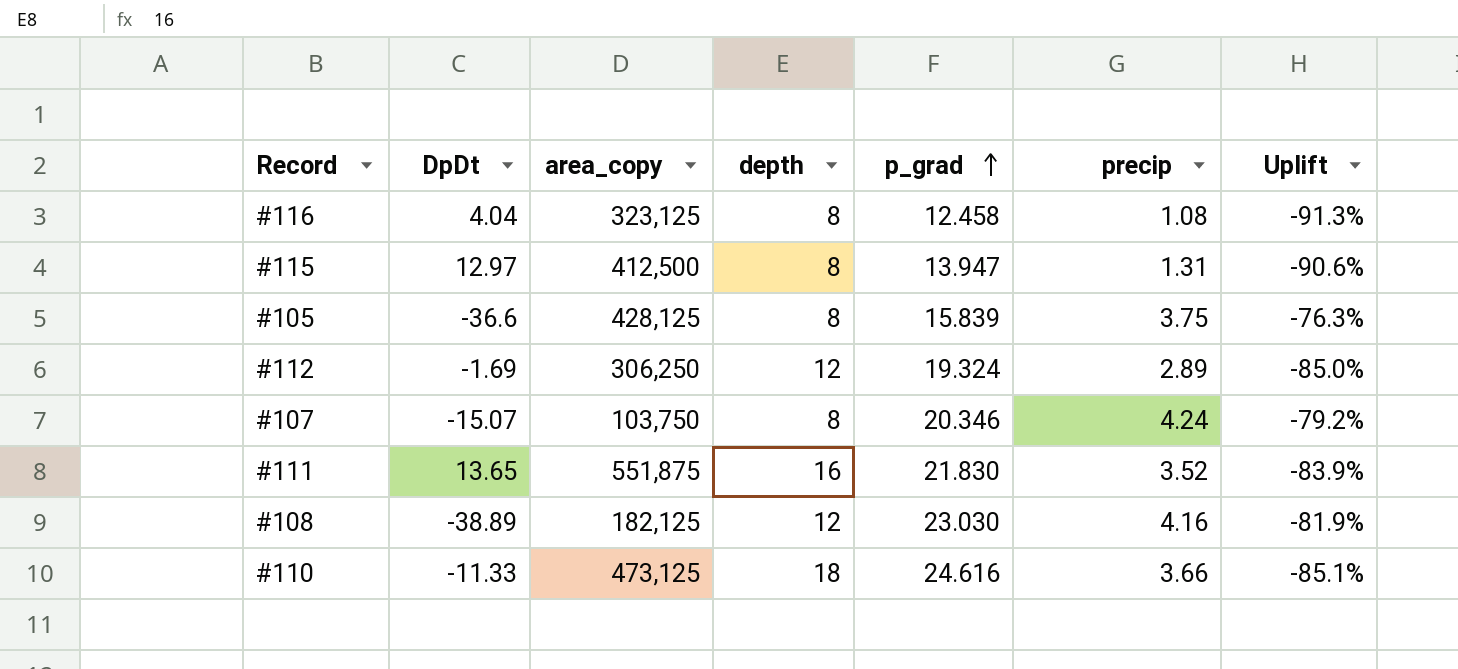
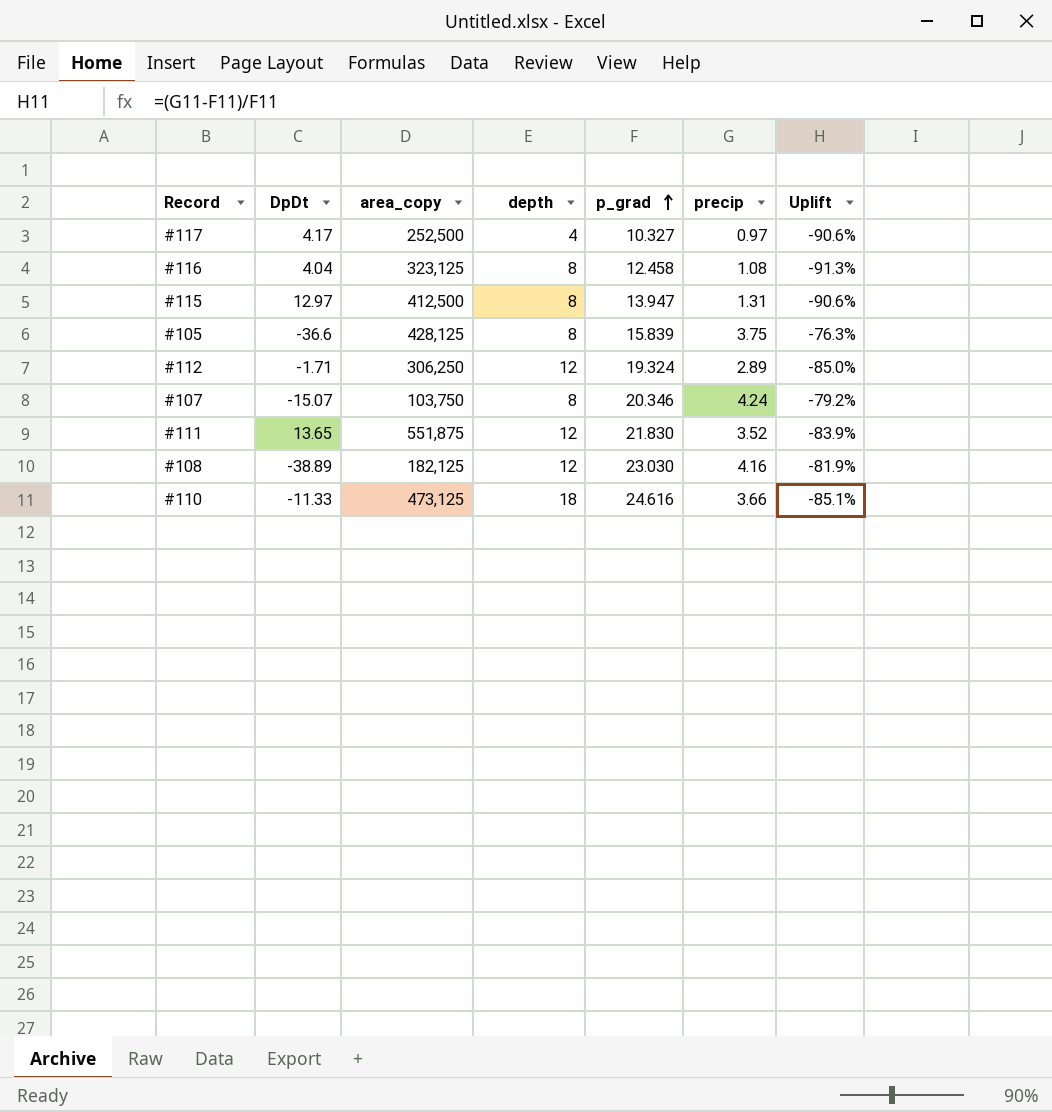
row #117: none -> 4.17 | 252,500 | 4 | 10.327 | 0.97 | -90.6%
#112 | DpDt: -1.69 -> -1.71
#111 | depth: 16 -> 12

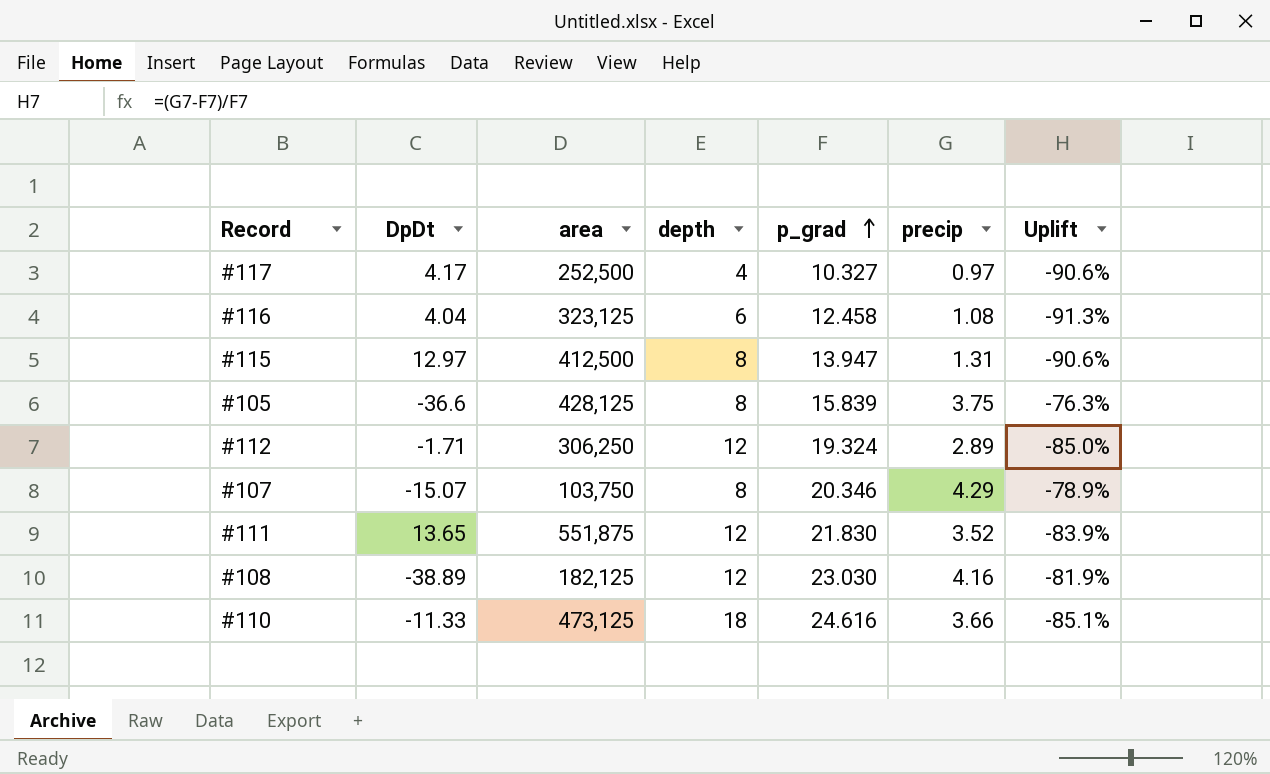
column name: area_copy -> area
#116 | depth: 8 -> 6
#107 | precip: 4.24 -> 4.29
#107 | Uplift: -79.2% -> -78.9%

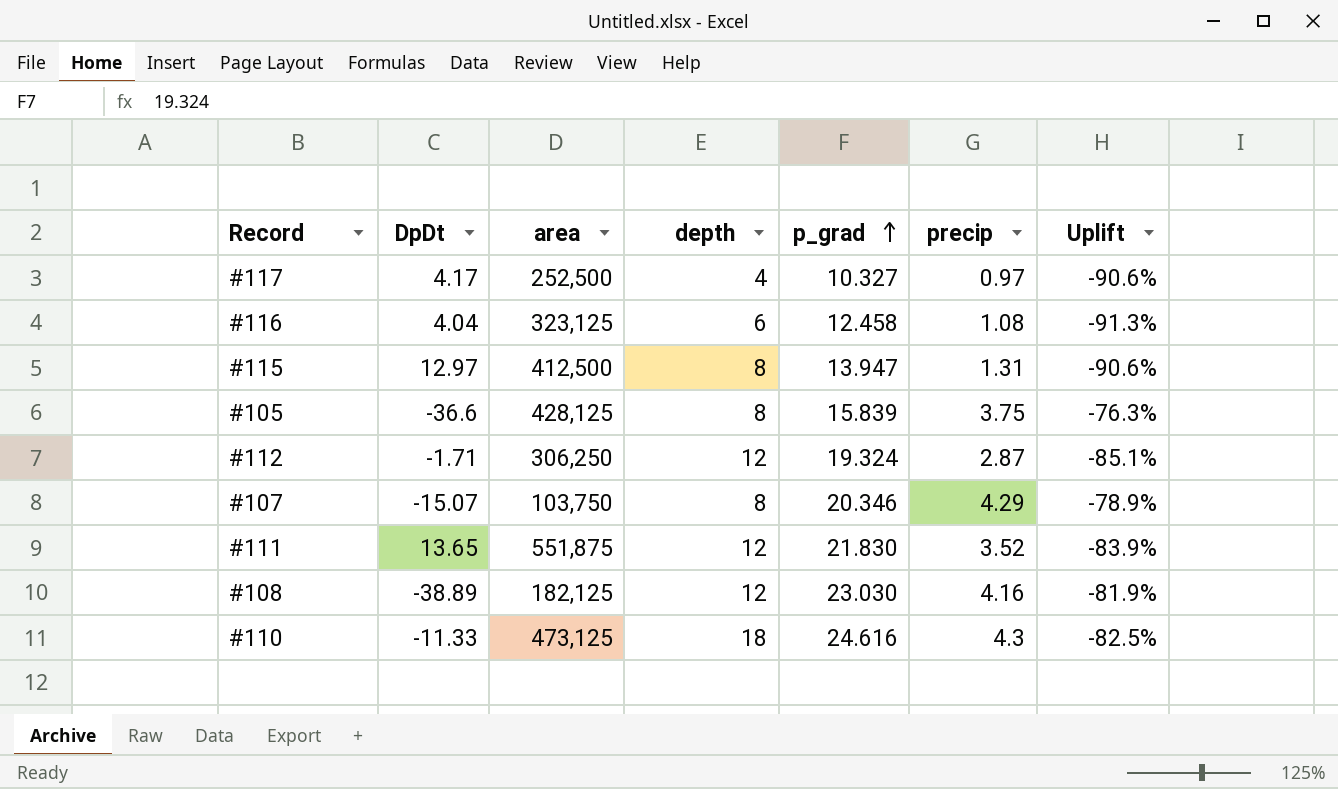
#112 | precip: 2.89 -> 2.87
#112 | Uplift: -85.0% -> -85.1%
#110 | precip: 3.66 -> 4.3
#110 | Uplift: -85.1% -> -82.5%

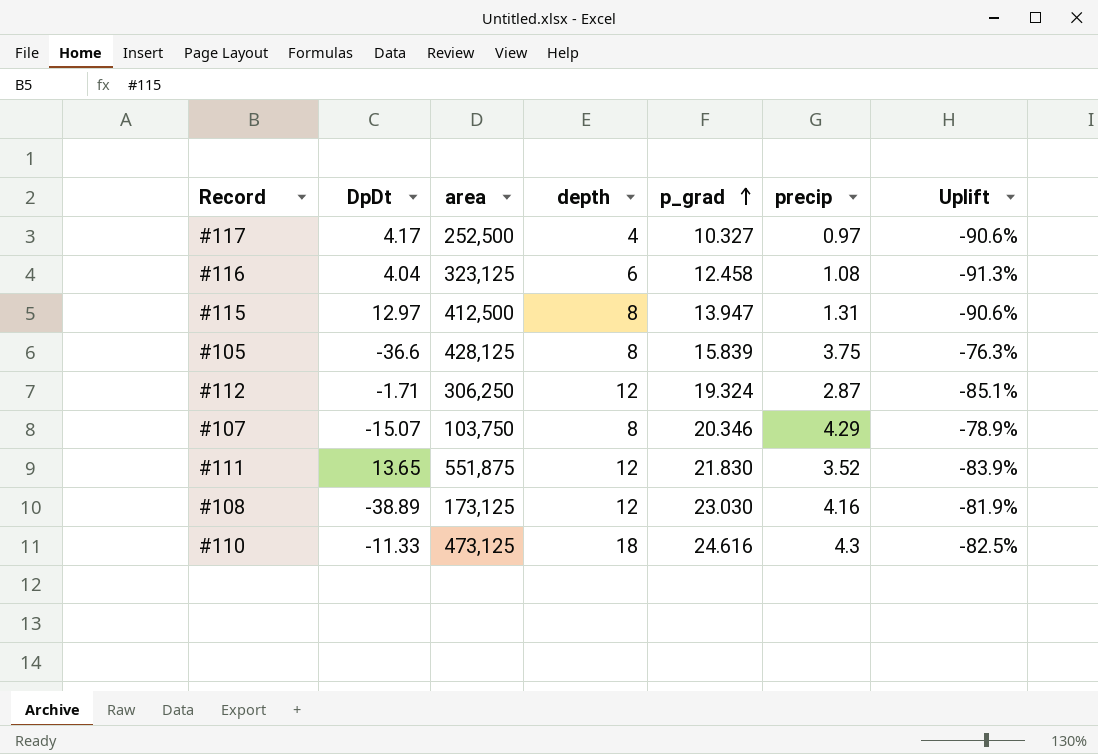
#108 | area: 182,125 -> 173,125

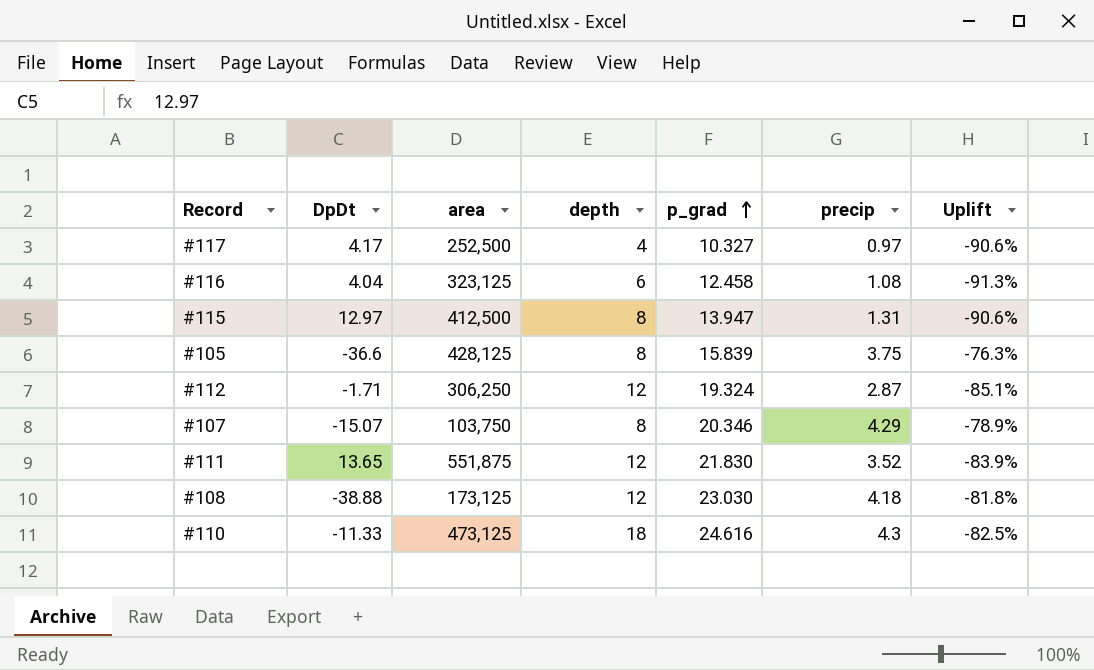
#108 | DpDt: -38.89 -> -38.88
#108 | precip: 4.16 -> 4.18
#108 | Uplift: -81.9% -> -81.8%

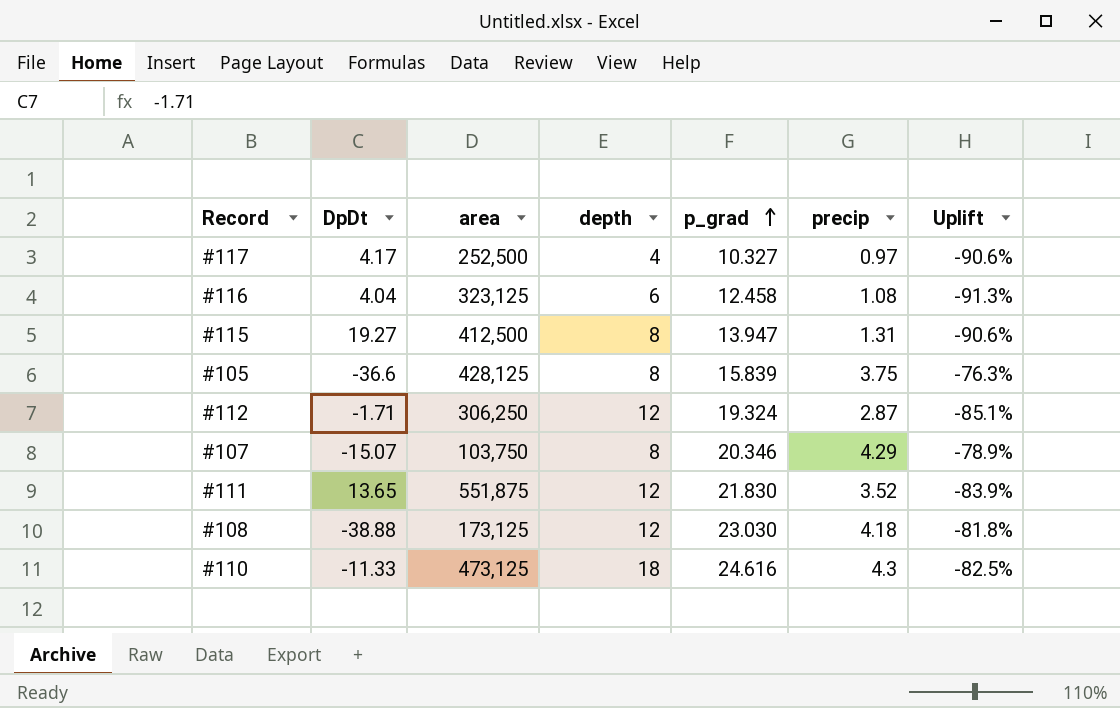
#115 | DpDt: 12.97 -> 19.27

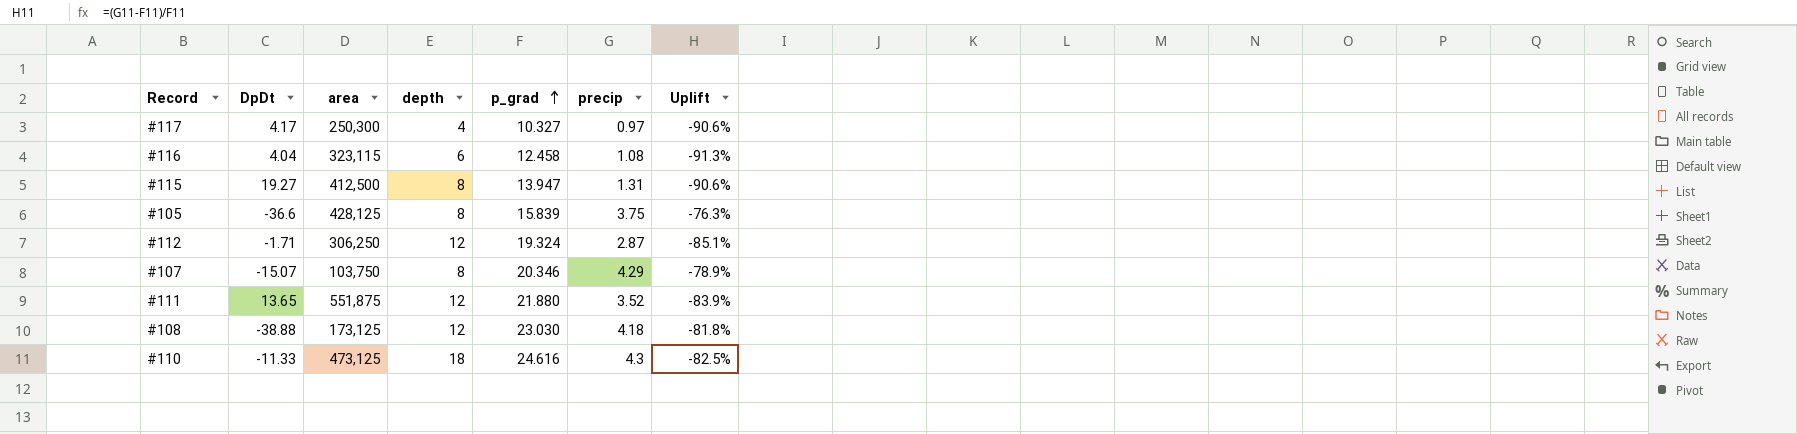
#117 | area: 252,500 -> 250,300
#116 | area: 323,125 -> 323,115
#111 | p_grad: 21.830 -> 21.880

